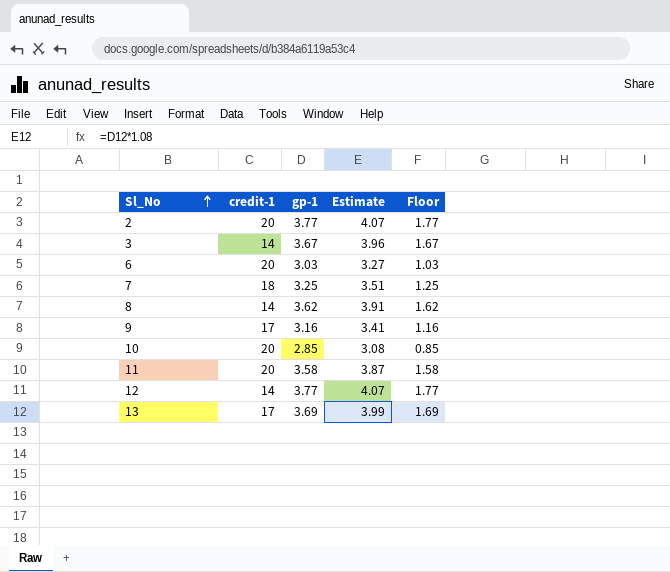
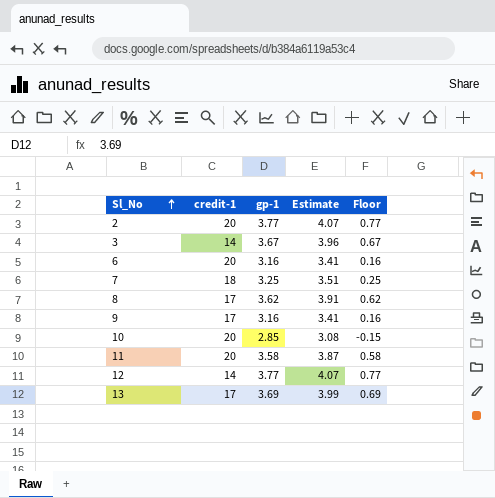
column Floor | formula: [gp-1] - 2 -> [gp-1] - 3
6 | gp-1: 3.03 -> 3.16
6 | Estimate: 3.27 -> 3.41
8 | credit-1: 14 -> 17

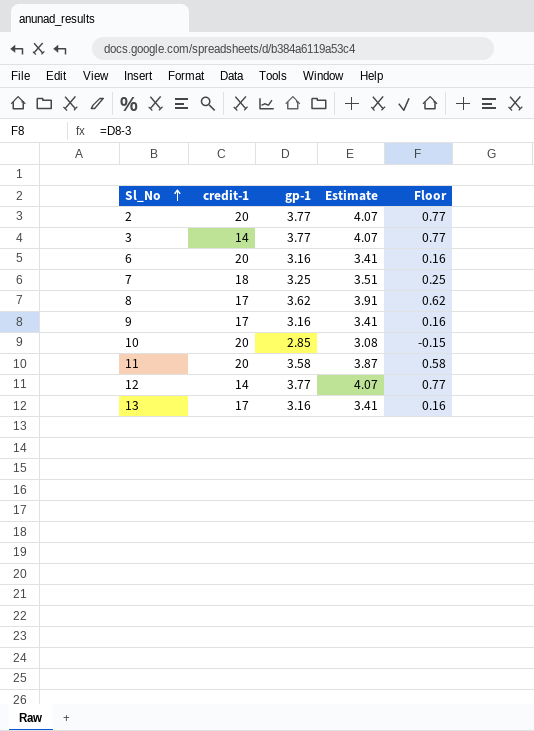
3 | gp-1: 3.67 -> 3.77
3 | Estimate: 3.96 -> 4.07
3 | Floor: 0.67 -> 0.77
13 | gp-1: 3.69 -> 3.16
13 | Estimate: 3.99 -> 3.41
13 | Floor: 0.69 -> 0.16

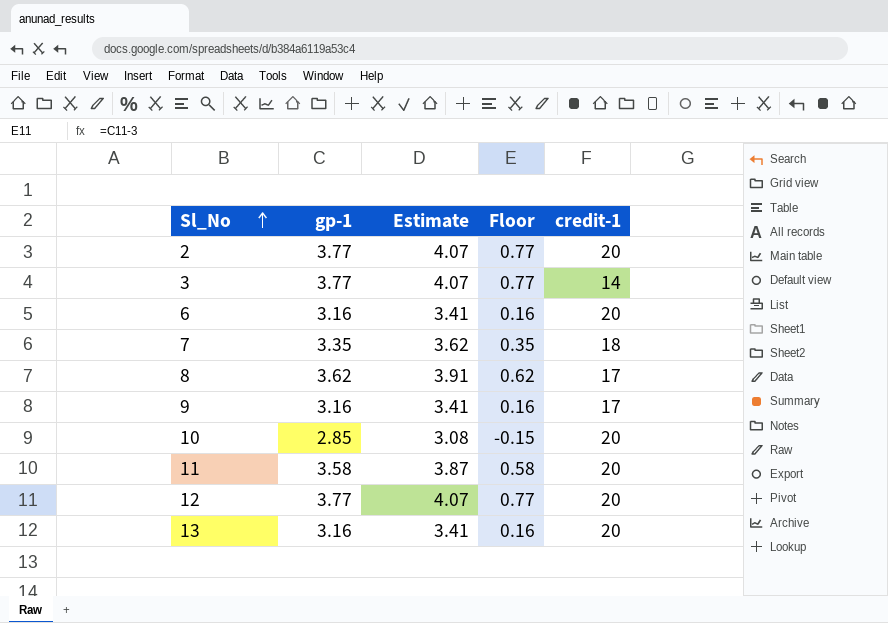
column credit-1 | position: 2 -> 5
7 | gp-1: 3.25 -> 3.35
7 | Estimate: 3.51 -> 3.62
7 | Floor: 0.25 -> 0.35
12 | credit-1: 14 -> 20
13 | credit-1: 17 -> 20

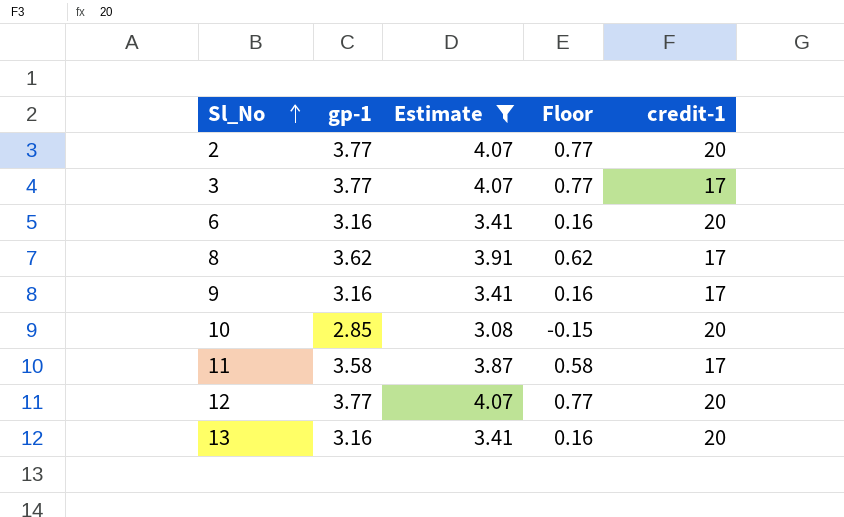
filter: none -> Estimate != 3.62
3 | credit-1: 14 -> 17
11 | credit-1: 20 -> 17

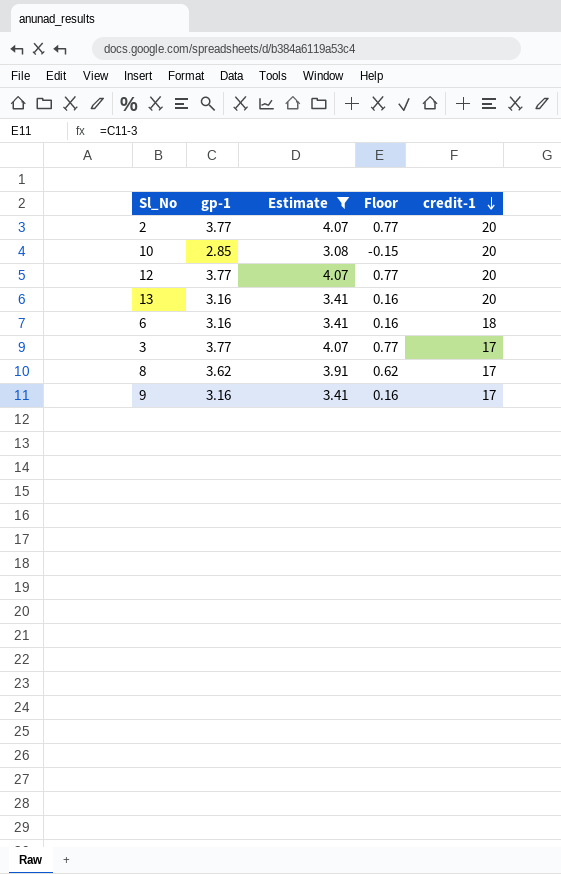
row order: Sl_No ascending -> credit-1 descending
row 11: 3.58 | 3.87 | 0.58 | 17 -> none
6 | credit-1: 20 -> 18

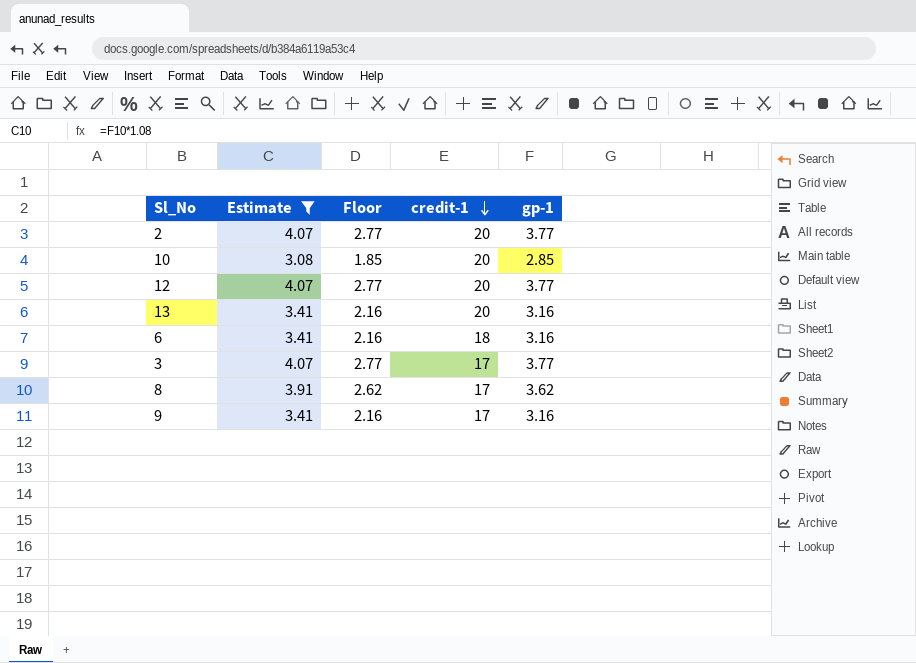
column Floor | formula: [gp-1] - 3 -> [gp-1] - 1
column gp-1 | position: 2 -> 5

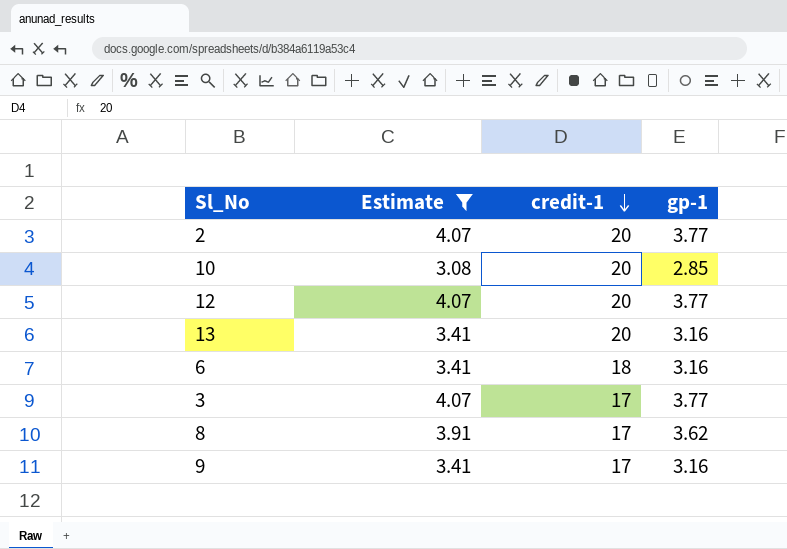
column Floor | formula: [gp-1] - 1 -> none

